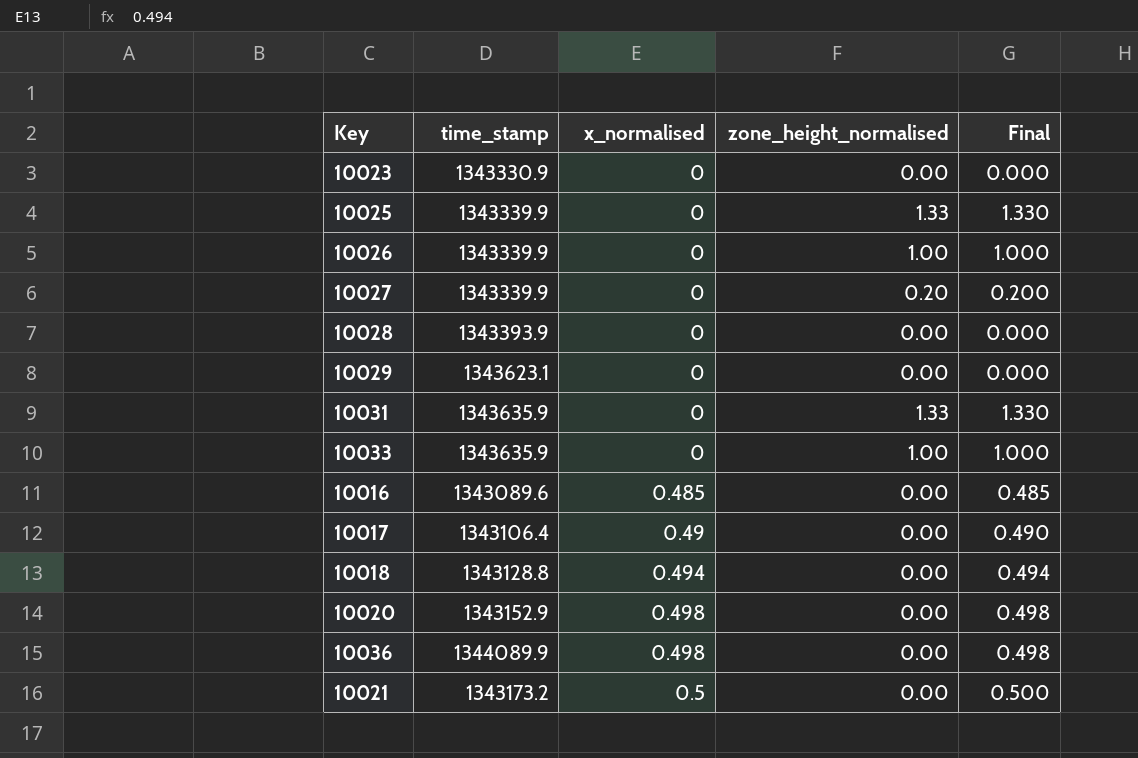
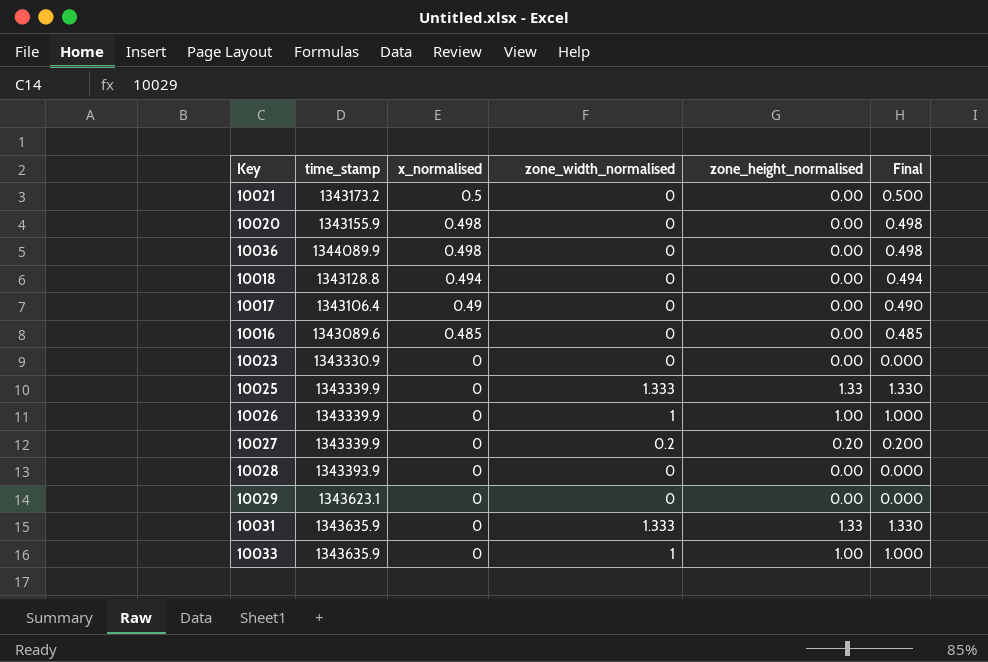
row order: x_normalised ascending -> x_normalised descending
column zone_width_normalised | position: none -> 4
10020 | time_stamp: 1343152.9 -> 1343155.9

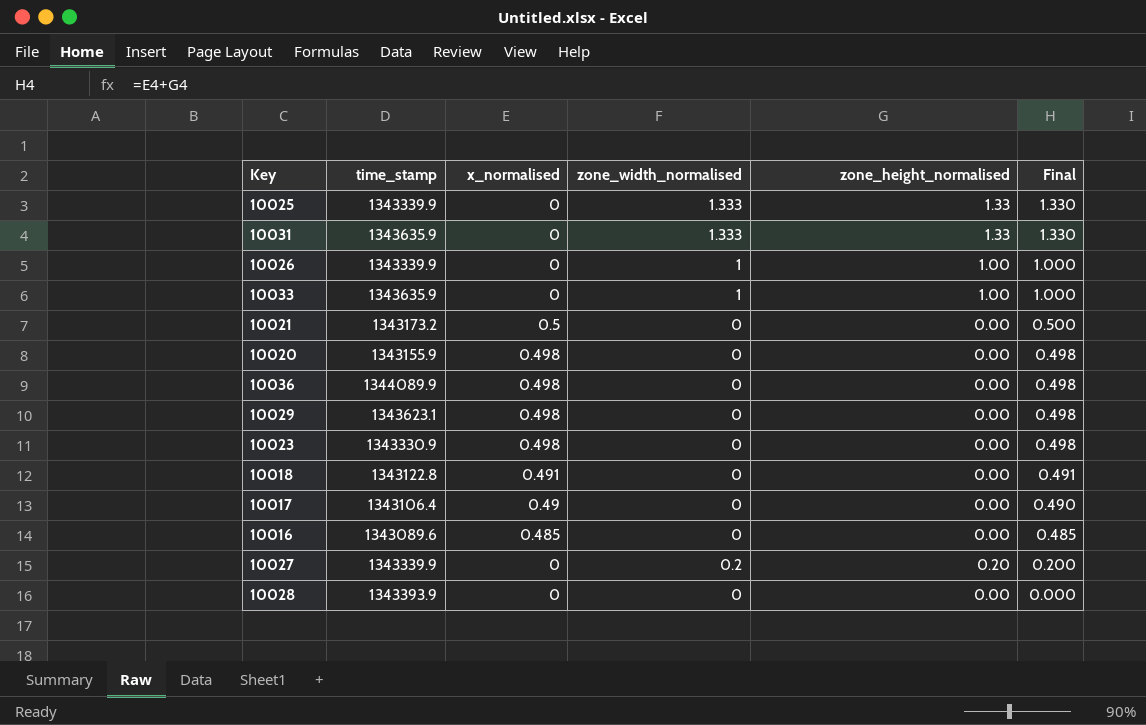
row order: x_normalised descending -> Final descending
10029 | x_normalised: 0 -> 0.498
10029 | Final: 0.000 -> 0.498
10023 | x_normalised: 0 -> 0.498
10023 | Final: 0.000 -> 0.498
10018 | time_stamp: 1343128.8 -> 1343122.8
10018 | x_normalised: 0.494 -> 0.491
10018 | Final: 0.494 -> 0.491

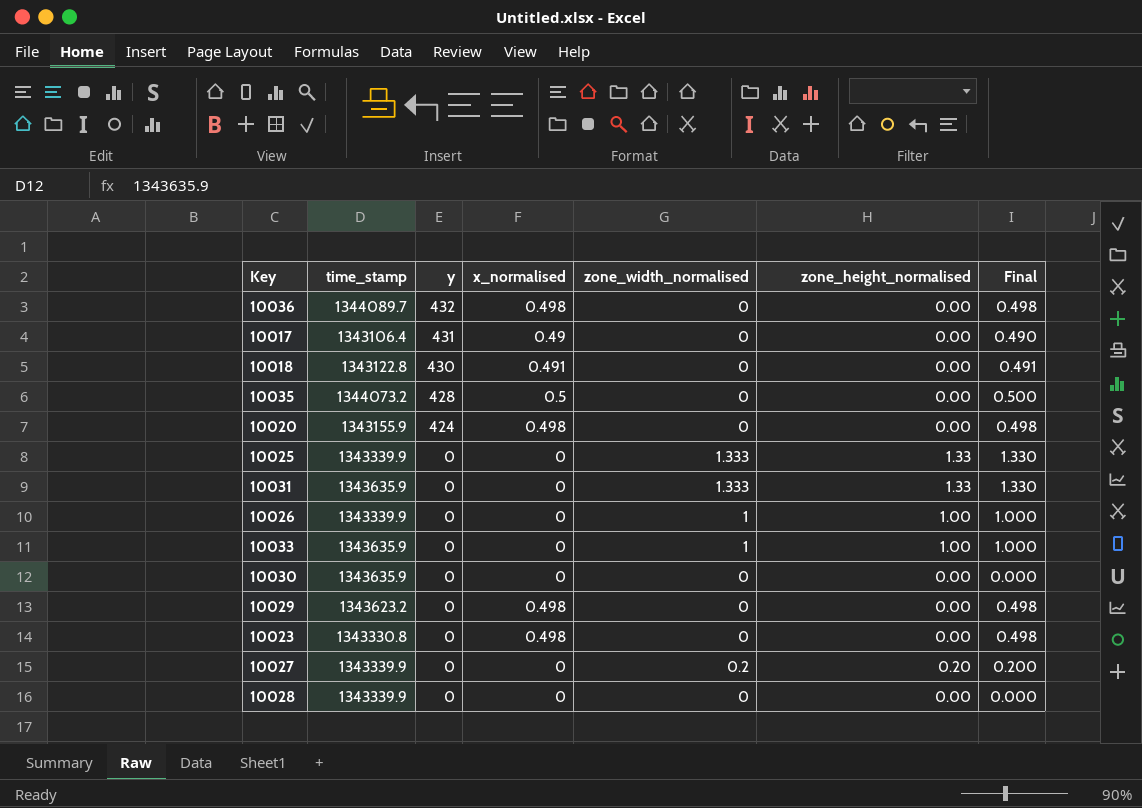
row order: Final descending -> y descending
column y | position: none -> 3
row 10021: 1343173.2 | 0.5 | 0 | 0.00 | 0.500 -> none
row 10016: 1343089.6 | 0.485 | 0 | 0.00 | 0.485 -> none
10036 | time_stamp: 1344089.9 -> 1344089.7
row 10035: none -> 1344073.2 | 428 | 0.5 | 0 | 0.00 | 0.500
row 10030: none -> 1343635.9 | 0 | 0 | 0 | 0.00 | 0.000
10029 | time_stamp: 1343623.1 -> 1343623.2
10023 | time_stamp: 1343330.9 -> 1343330.8
10028 | time_stamp: 1343393.9 -> 1343339.9

